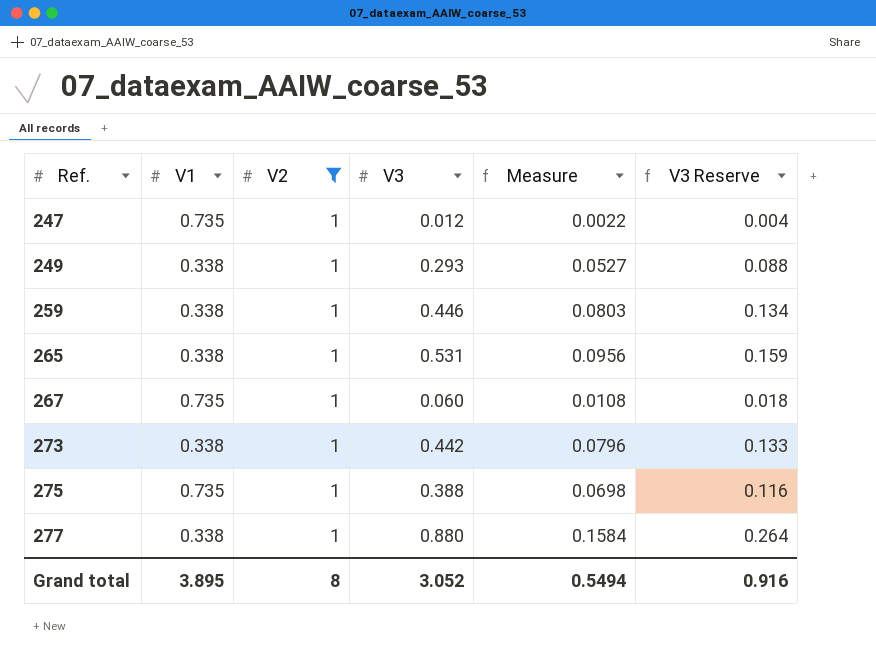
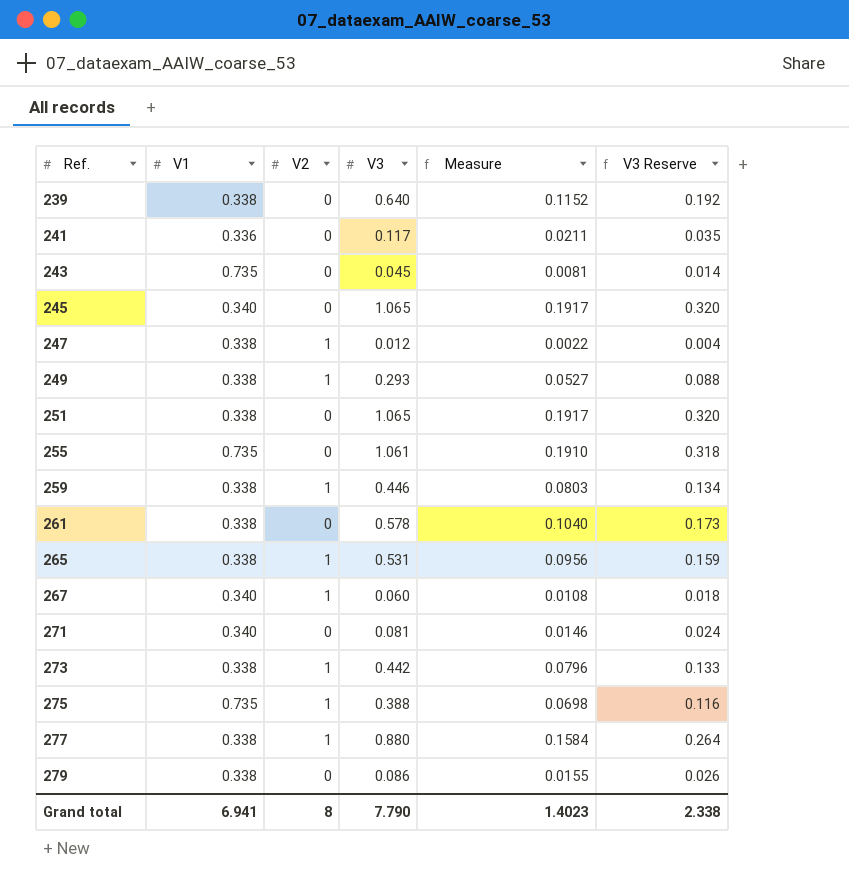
filter: V2 = 1 -> none
247 | V1: 0.735 -> 0.338
267 | V1: 0.735 -> 0.340
Grand total | V1: 3.895 -> 6.941
Grand total | V3: 3.052 -> 7.790
Grand total | Measure: 0.5494 -> 1.4023
Grand total | V3 Reserve: 0.916 -> 2.338

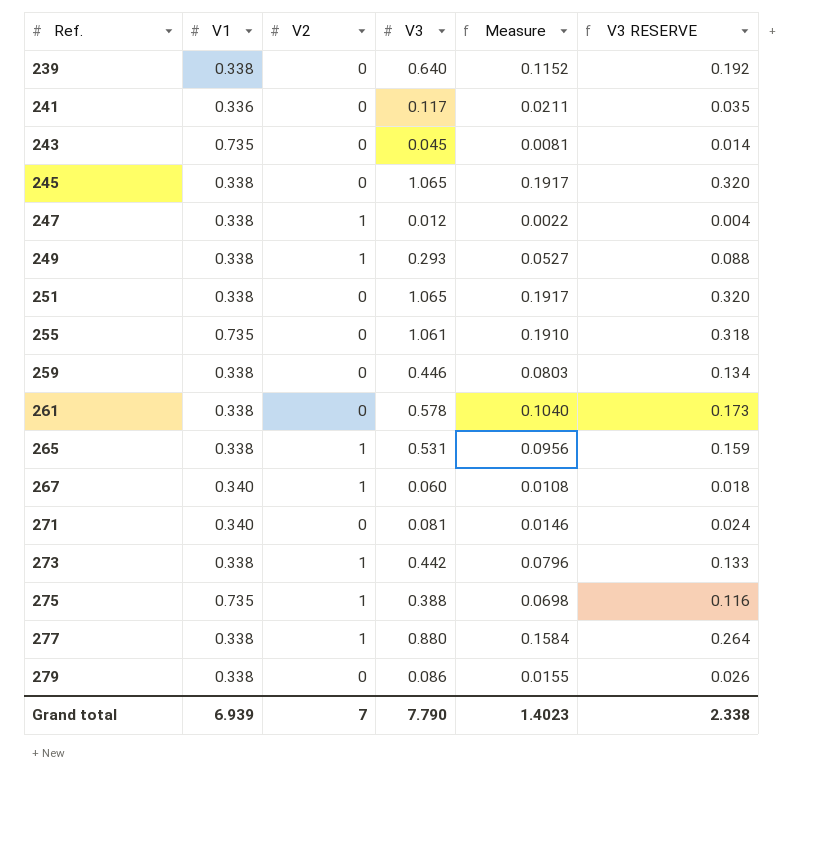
column name: V3 Reserve -> V3 RESERVE
245 | V1: 0.340 -> 0.338
259 | V2: 1 -> 0
Grand total | V1: 6.941 -> 6.939
Grand total | V2: 8 -> 7

